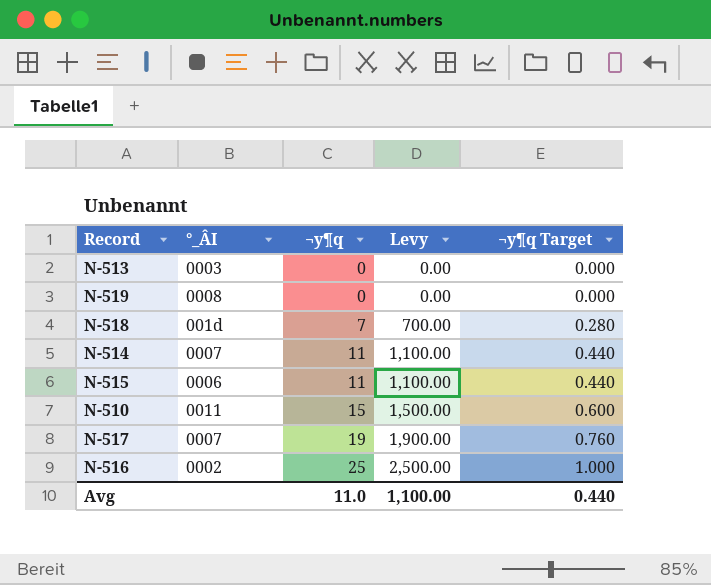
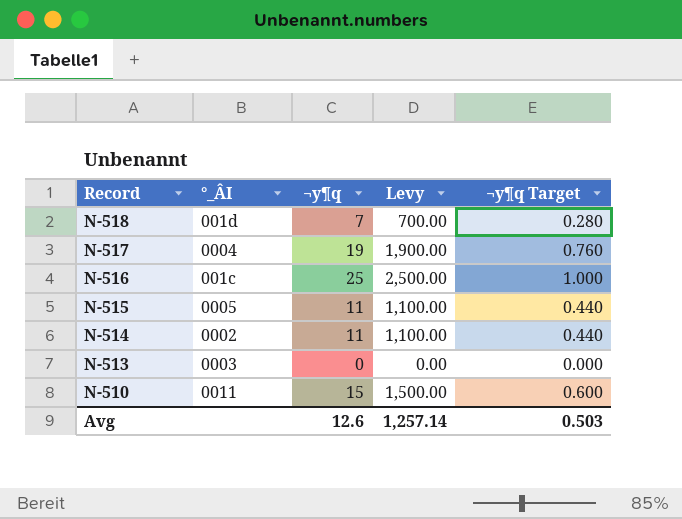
row order: ¬y¶q ascending -> Record descending
row N-519: 0008 | 0 | 0.00 | 0.000 -> none
N-517 | °_ÂI: 0007 -> 0004
N-516 | °_ÂI: 0002 -> 001c
N-515 | °_ÂI: 0006 -> 0005
N-514 | °_ÂI: 0007 -> 0002
Avg | ¬y¶q: 11.0 -> 12.6
Avg | Levy: 1,100.00 -> 1,257.14
Avg | ¬y¶q Target: 0.440 -> 0.503

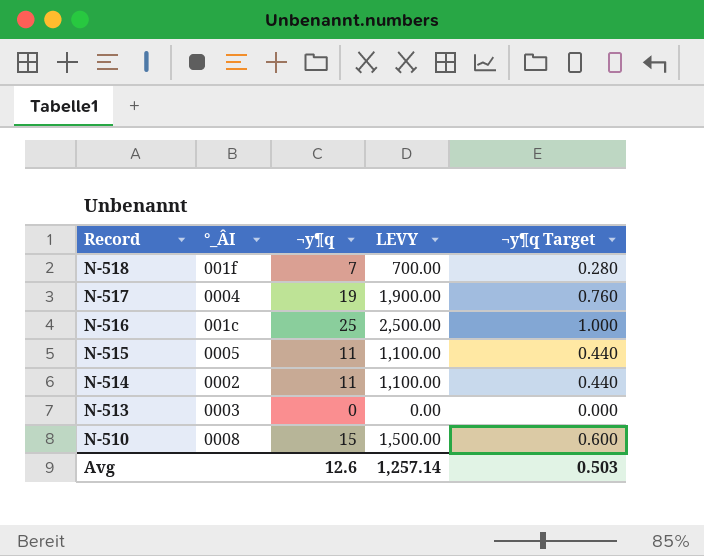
column name: Levy -> LEVY
N-518 | °_ÂI: 001d -> 001f
N-510 | °_ÂI: 0011 -> 0008

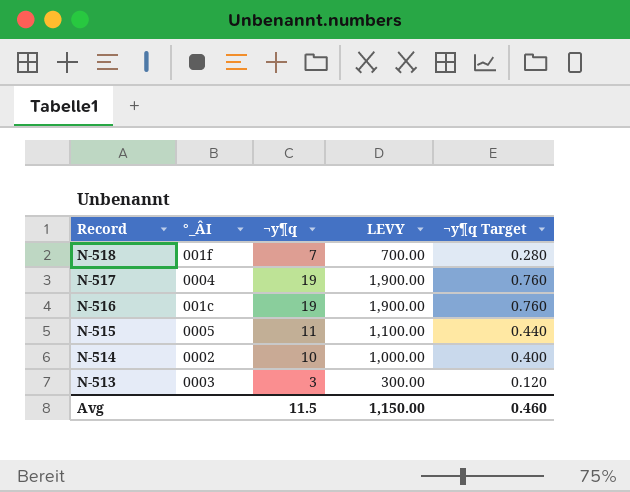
row N-510: 0008 | 15 | 1,500.00 | 0.600 -> none
N-516 | ¬y¶q: 25 -> 19
N-516 | LEVY: 2,500.00 -> 1,900.00
N-516 | ¬y¶q Target: 1.000 -> 0.760
N-514 | ¬y¶q: 11 -> 10
N-514 | LEVY: 1,100.00 -> 1,000.00
N-514 | ¬y¶q Target: 0.440 -> 0.400
N-513 | ¬y¶q: 0 -> 3
N-513 | LEVY: 0.00 -> 300.00
N-513 | ¬y¶q Target: 0.000 -> 0.120
Avg | ¬y¶q: 12.6 -> 11.5
Avg | LEVY: 1,257.14 -> 1,150.00
Avg | ¬y¶q Target: 0.503 -> 0.460

